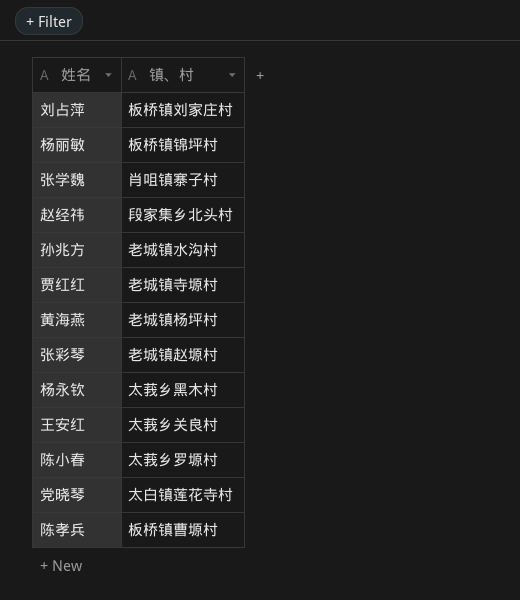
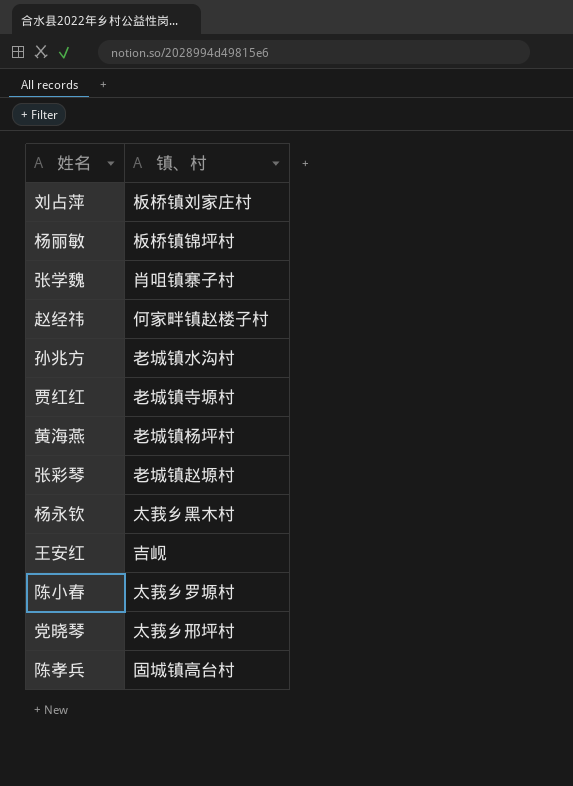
赵经祎 | 镇、村: 段家集乡北头村 -> 何家畔镇赵楼子村
王安红 | 镇、村: 太莪乡关良村 -> 吉岘
党晓琴 | 镇、村: 太白镇莲花寺村 -> 太莪乡邢坪村
陈孝兵 | 镇、村: 板桥镇曹塬村 -> 固城镇高台村

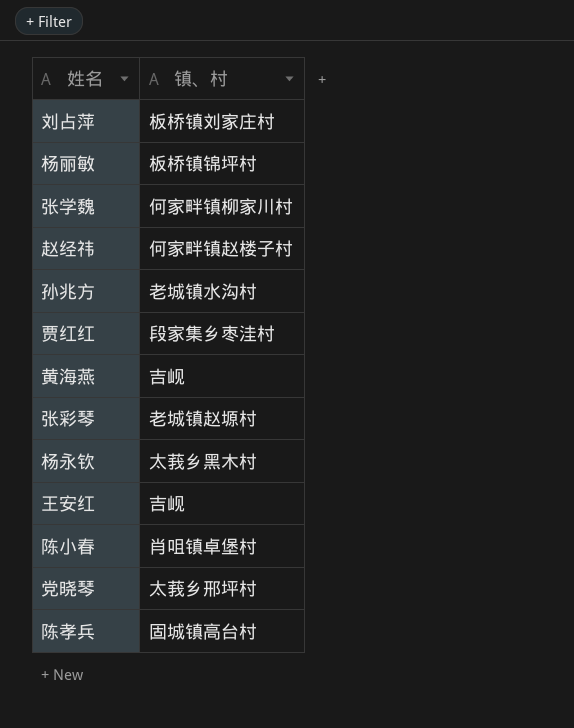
张学魏 | 镇、村: 肖咀镇寨子村 -> 何家畔镇柳家川村
贾红红 | 镇、村: 老城镇寺塬村 -> 段家集乡枣洼村
黄海燕 | 镇、村: 老城镇杨坪村 -> 吉岘
陈小春 | 镇、村: 太莪乡罗塬村 -> 肖咀镇卓堡村

